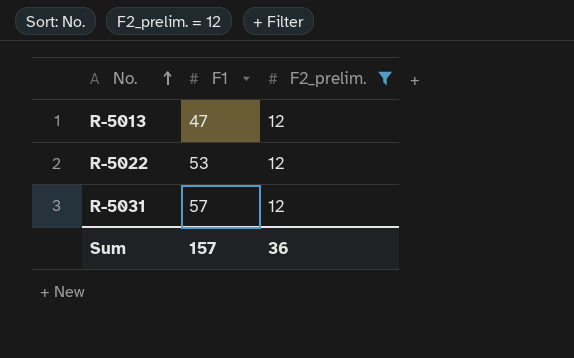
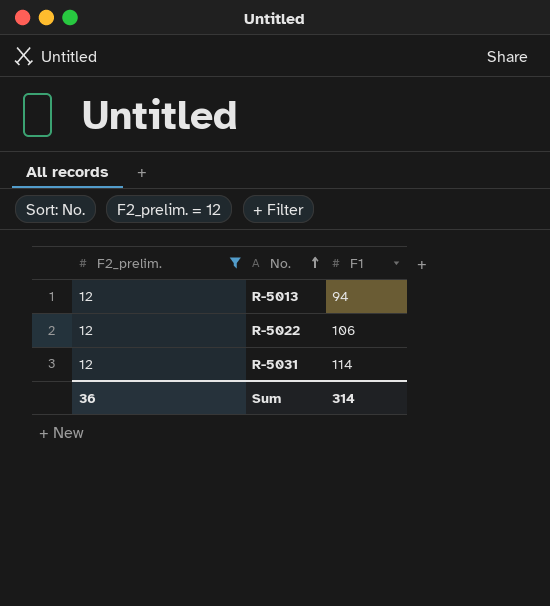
column F2_prelim. | position: 3 -> 1
R-5013 | F1: 47 -> 94
R-5022 | F1: 53 -> 106
R-5031 | F1: 57 -> 114
Sum | F1: 157 -> 314

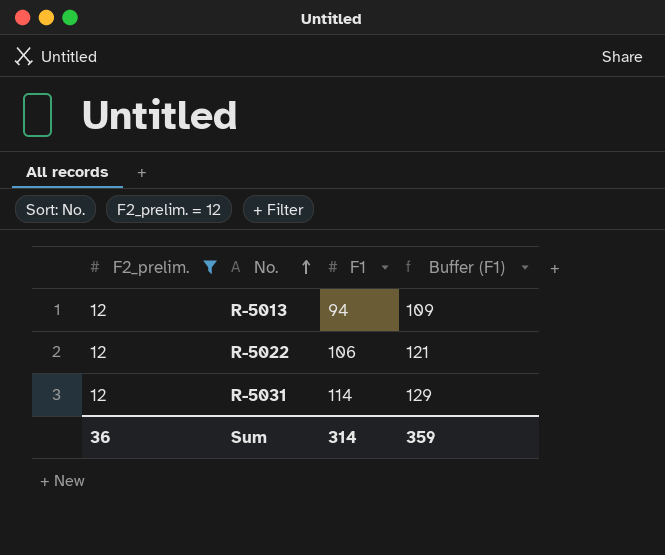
column Buffer (F1) | formula: none -> [F1] + 15

